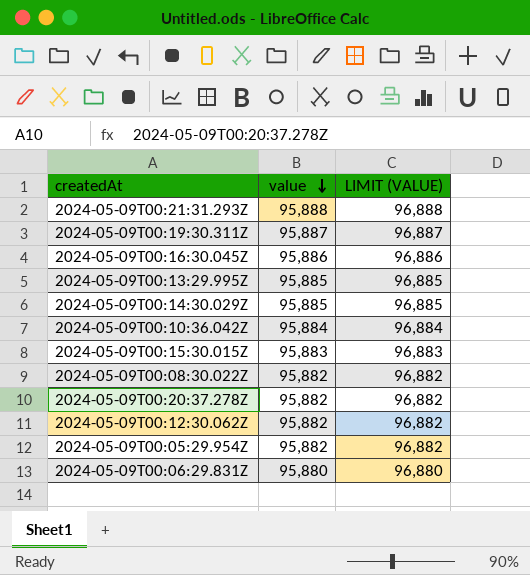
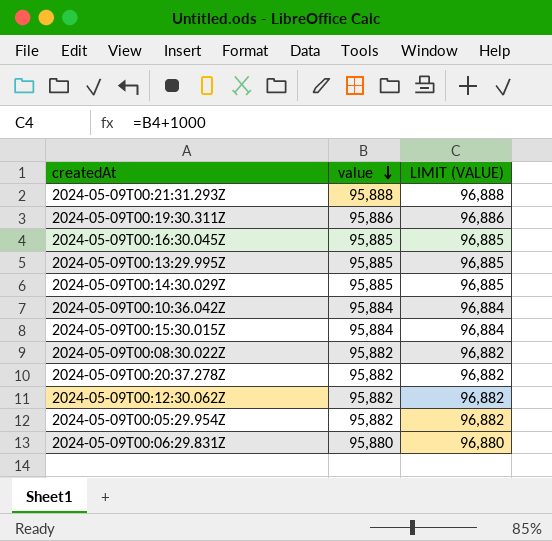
2024-05-09T00:19:30.311Z | value: 95,887 -> 95,886
2024-05-09T00:19:30.311Z | LIMIT (VALUE): 96,887 -> 96,886
2024-05-09T00:16:30.045Z | value: 95,886 -> 95,885
2024-05-09T00:16:30.045Z | LIMIT (VALUE): 96,886 -> 96,885
2024-05-09T00:15:30.015Z | value: 95,883 -> 95,884
2024-05-09T00:15:30.015Z | LIMIT (VALUE): 96,883 -> 96,884

